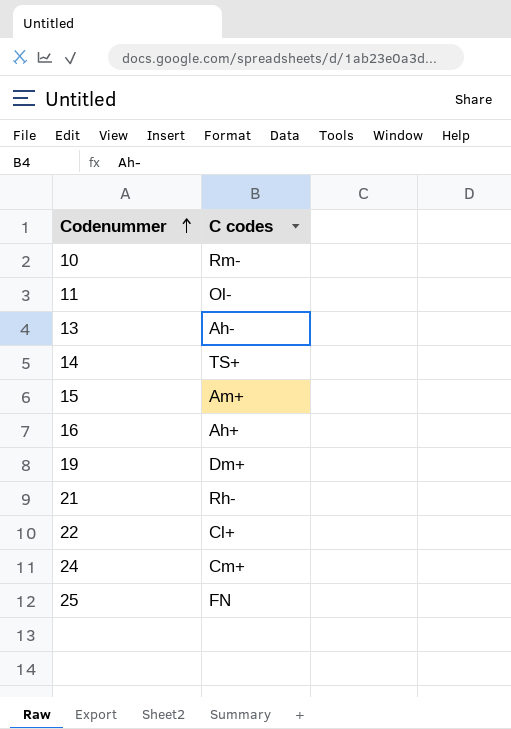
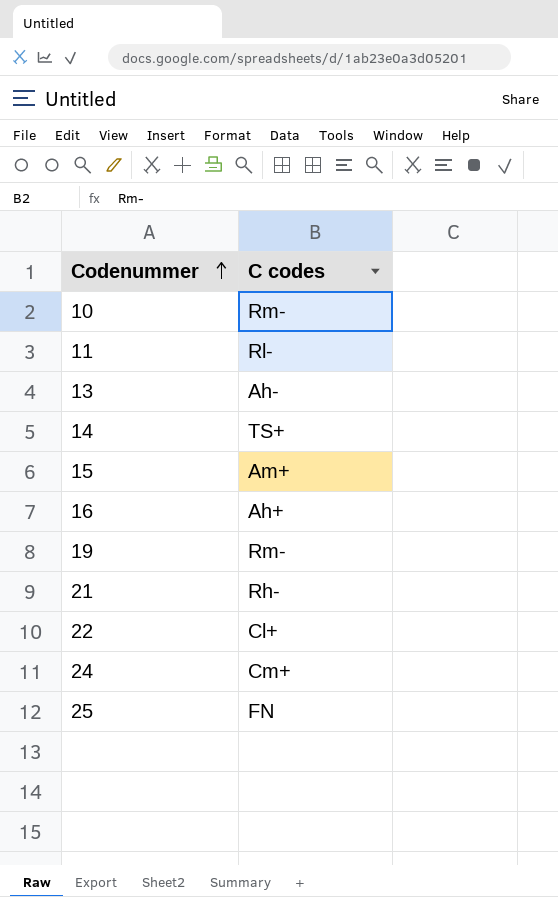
11 | C codes: Ol- -> Rl-
19 | C codes: Dm+ -> Rm-

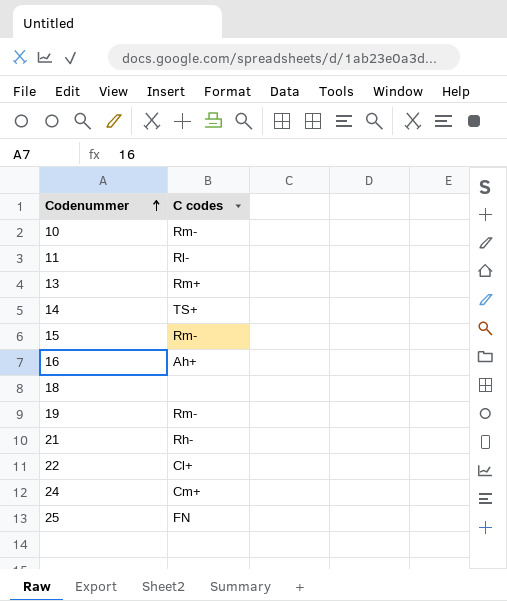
13 | C codes: Ah- -> Rm+
15 | C codes: Am+ -> Rm-
row 18: none -> none

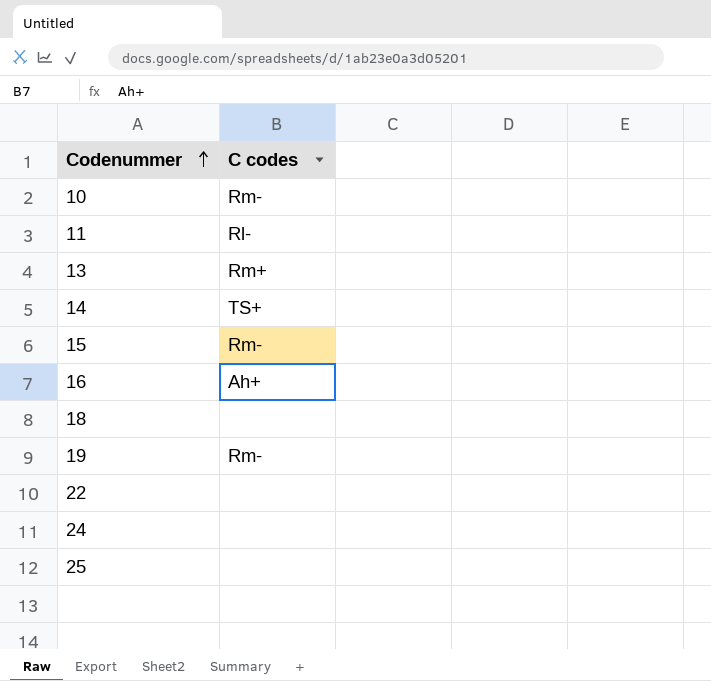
row 21: Rh- -> none
22 | C codes: Cl+ -> none
24 | C codes: Cm+ -> none
25 | C codes: FN -> none

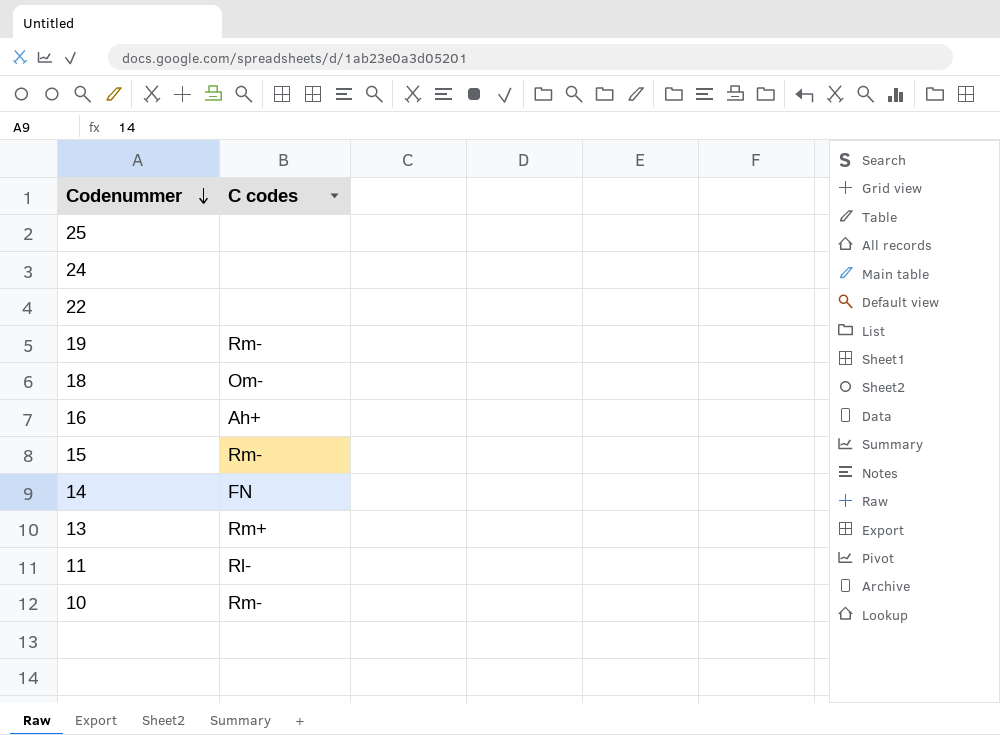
row order: Codenummer ascending -> Codenummer descending
18 | C codes: none -> Om-
14 | C codes: TS+ -> FN

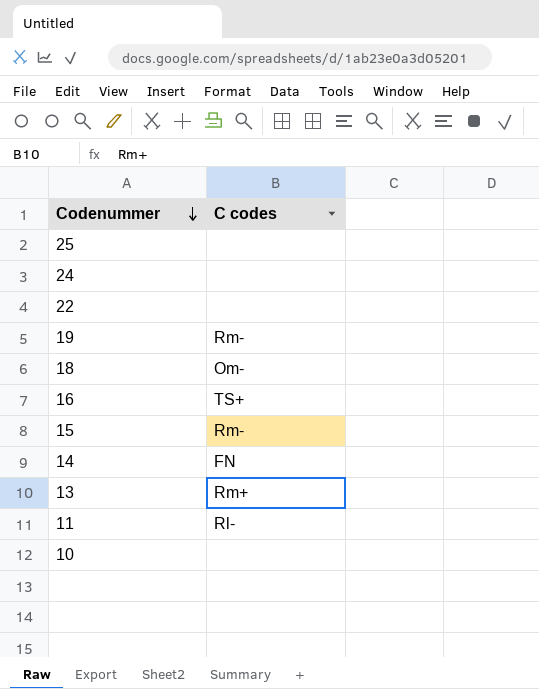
16 | C codes: Ah+ -> TS+
10 | C codes: Rm- -> none

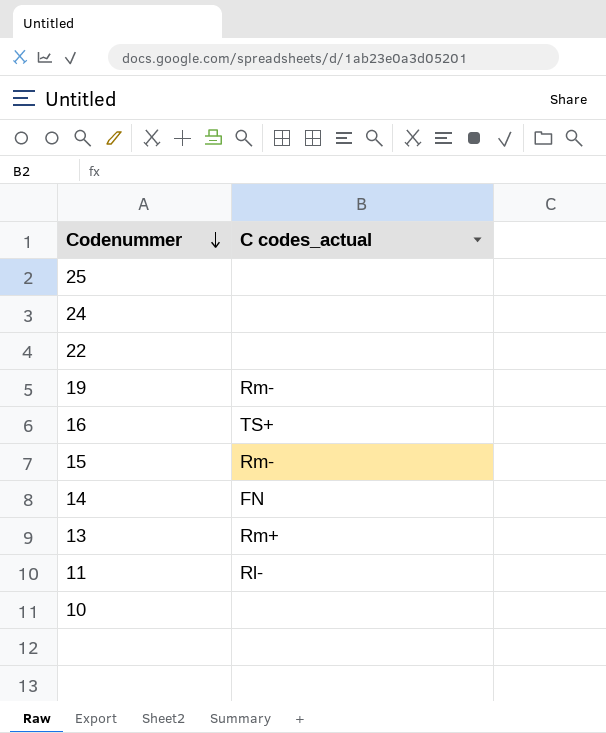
column name: C codes -> C codes_actual
row 18: Om- -> none

